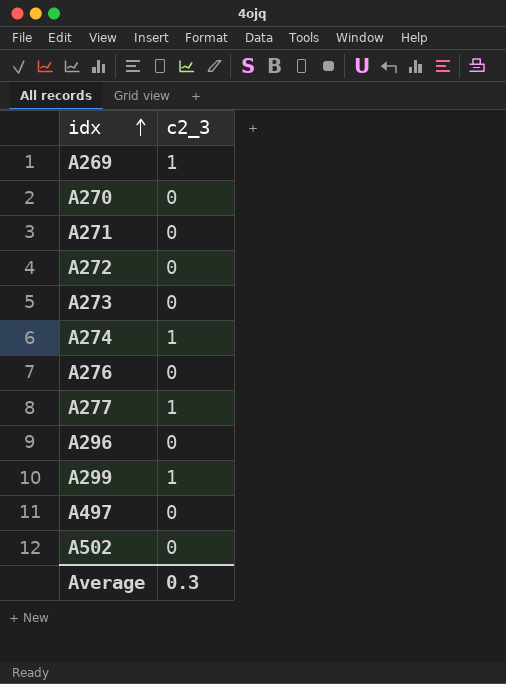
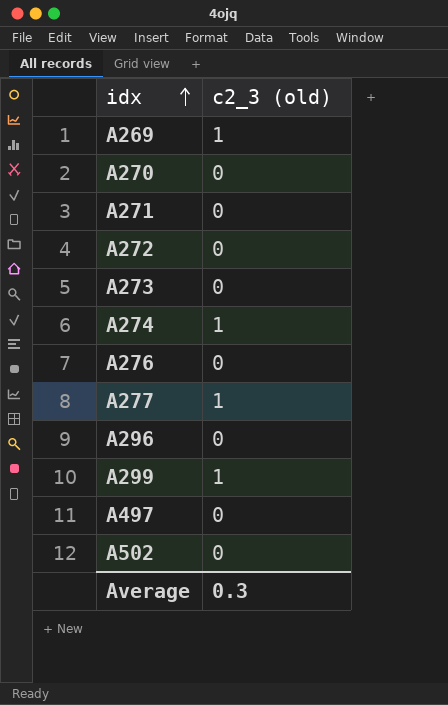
column name: c2_3 -> c2_3 (old)

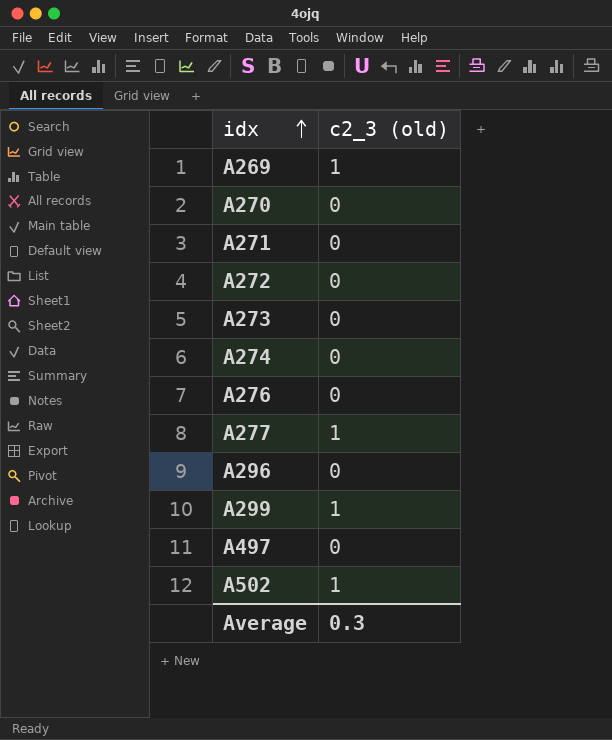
A274 | c2_3 (old): 1 -> 0
A502 | c2_3 (old): 0 -> 1

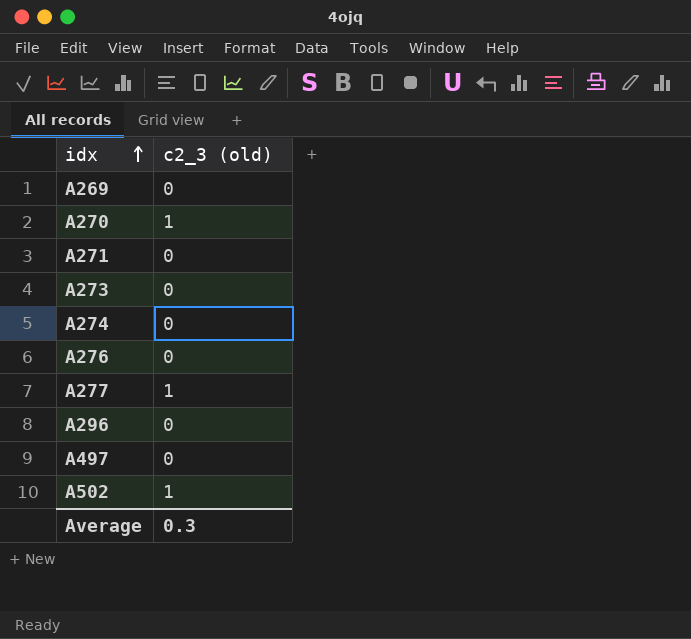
row A272: 0 -> none
row A299: 1 -> none
A269 | c2_3 (old): 1 -> 0
A270 | c2_3 (old): 0 -> 1

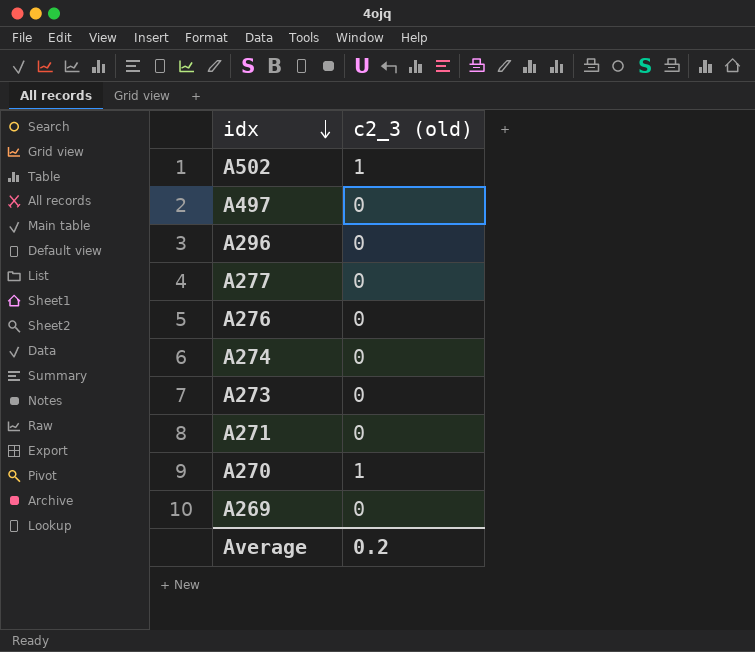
row order: idx ascending -> idx descending
A277 | c2_3 (old): 1 -> 0
Average | c2_3 (old): 0.3 -> 0.2

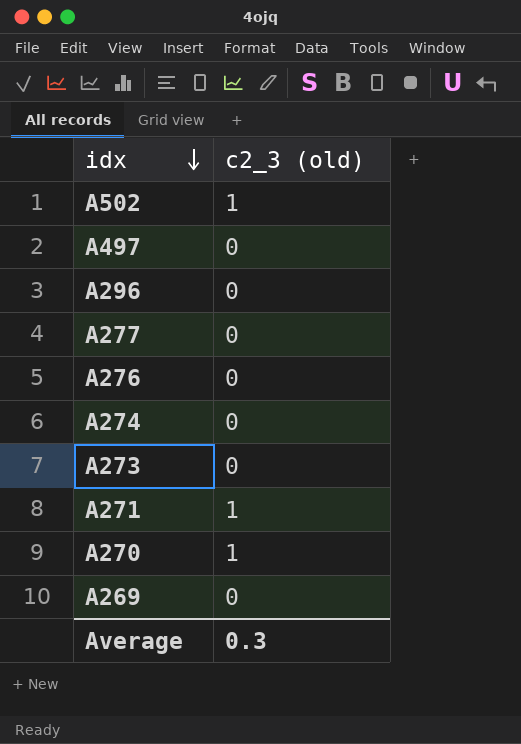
A271 | c2_3 (old): 0 -> 1
Average | c2_3 (old): 0.2 -> 0.3

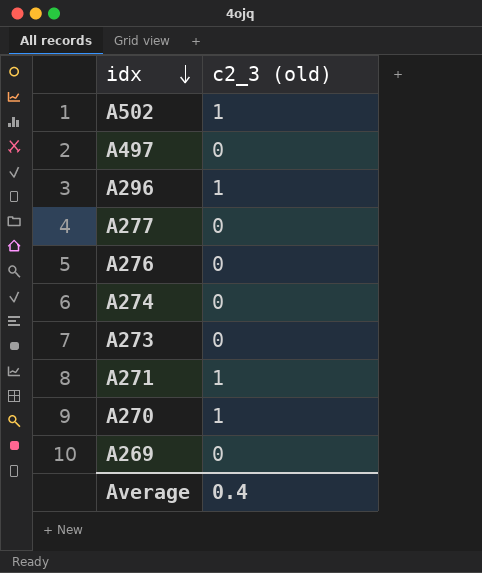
A296 | c2_3 (old): 0 -> 1
Average | c2_3 (old): 0.3 -> 0.4

